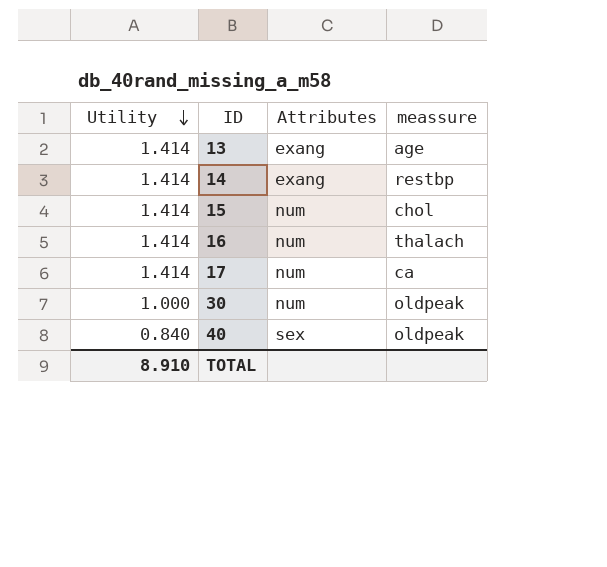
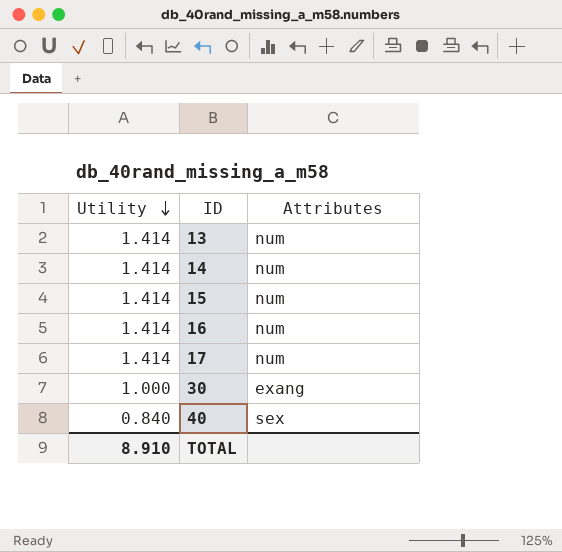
column meassure | position: 4 -> none
13 | Attributes: exang -> num
14 | Attributes: exang -> num
30 | Attributes: num -> exang

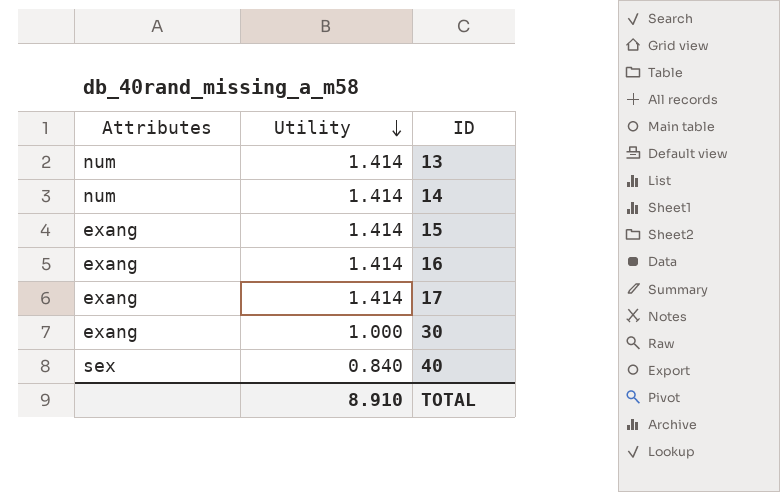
column Attributes | position: 3 -> 1
15 | Attributes: num -> exang
16 | Attributes: num -> exang
17 | Attributes: num -> exang

